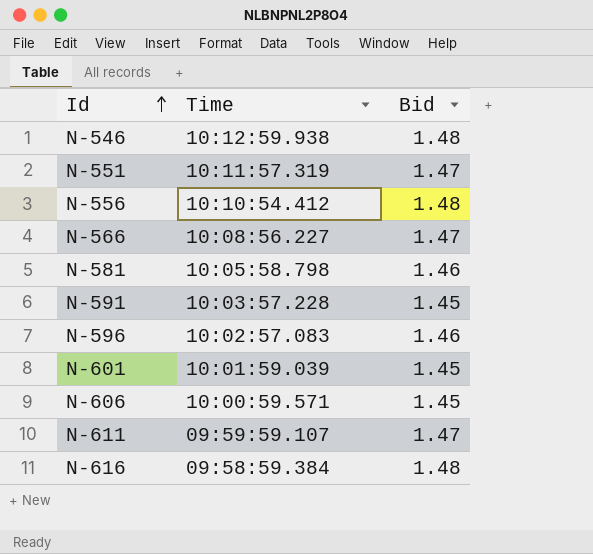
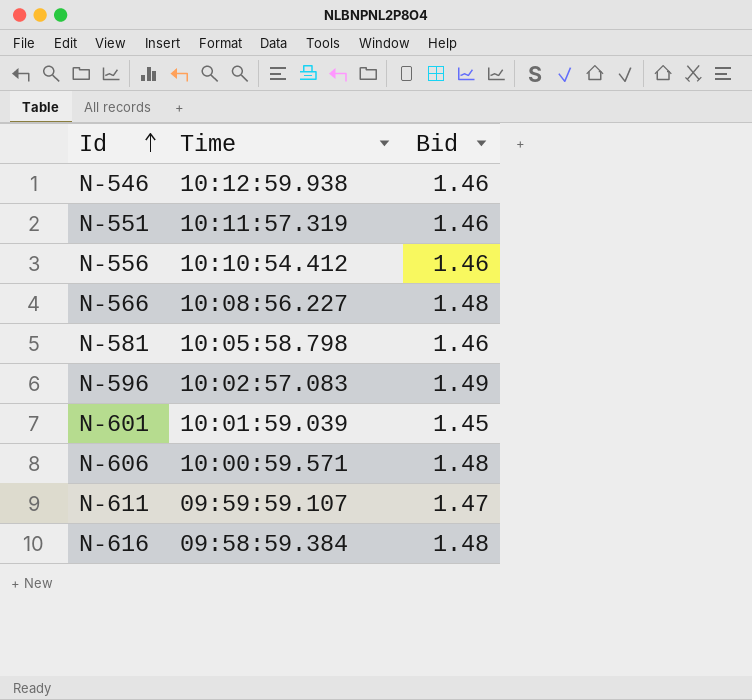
row N-591: 10:03:57.228 | 1.45 -> none
N-546 | Bid: 1.48 -> 1.46
N-551 | Bid: 1.47 -> 1.46
N-556 | Bid: 1.48 -> 1.46
N-566 | Bid: 1.47 -> 1.48
N-596 | Bid: 1.46 -> 1.49
N-606 | Bid: 1.45 -> 1.48

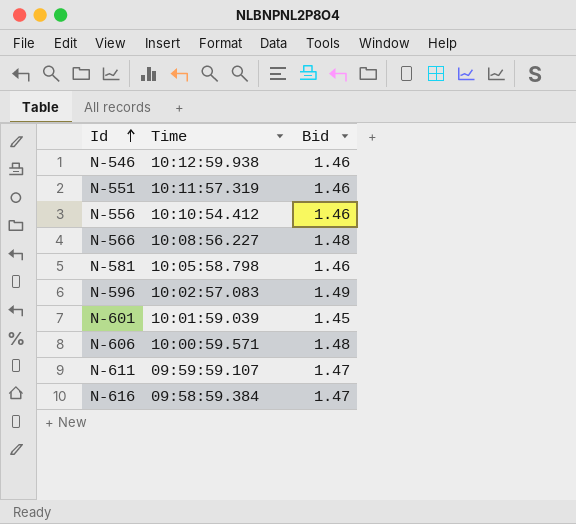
N-616 | Bid: 1.48 -> 1.47

